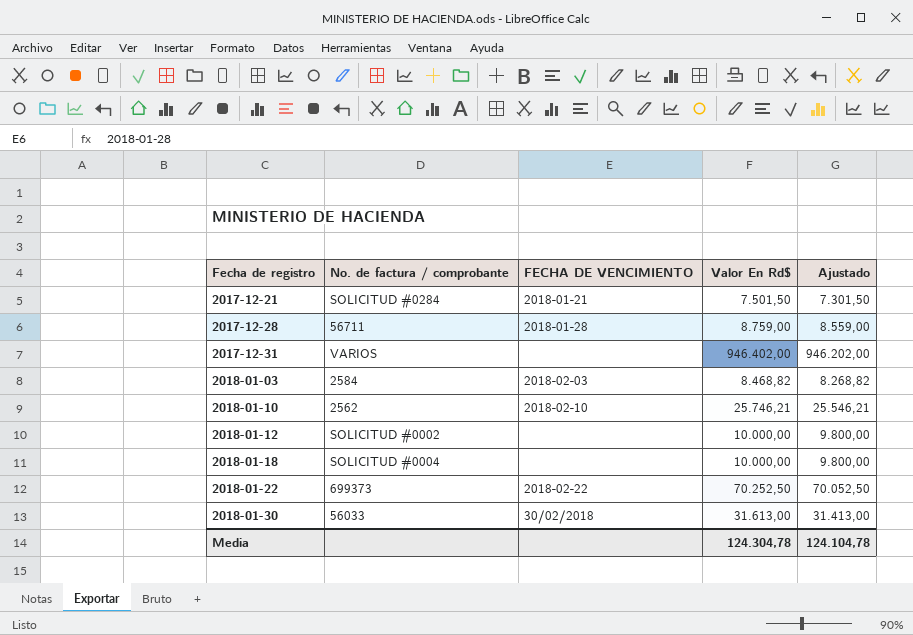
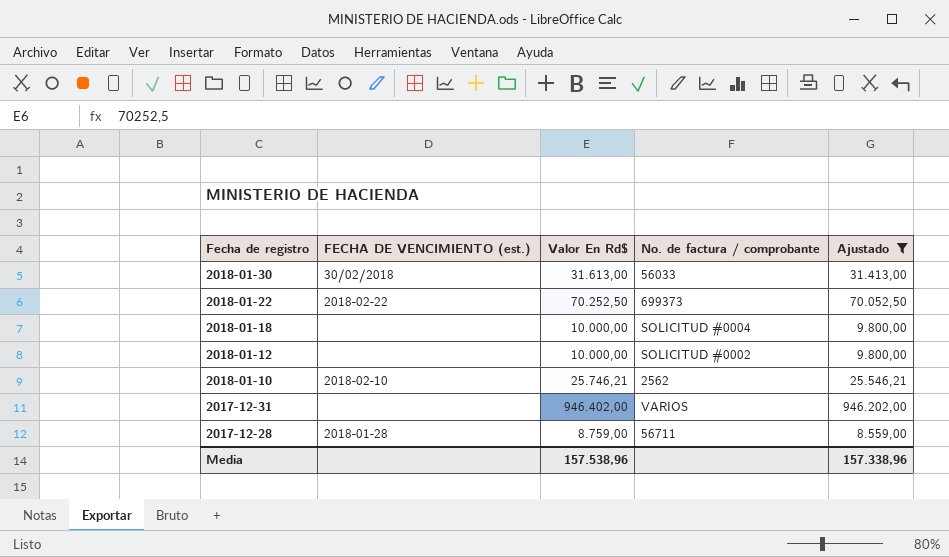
filter: none -> Ajustado >= 8.559,00
row order: Fecha de registro ascending -> Fecha de registro descending
column name: FECHA DE VENCIMIENTO -> FECHA DE VENCIMIENTO (est.)
column No. de factura / comprobante | position: 2 -> 4
Media | Valor En Rd$: 124.304,78 -> 157.538,96
Media | Ajustado: 124.104,78 -> 157.338,96

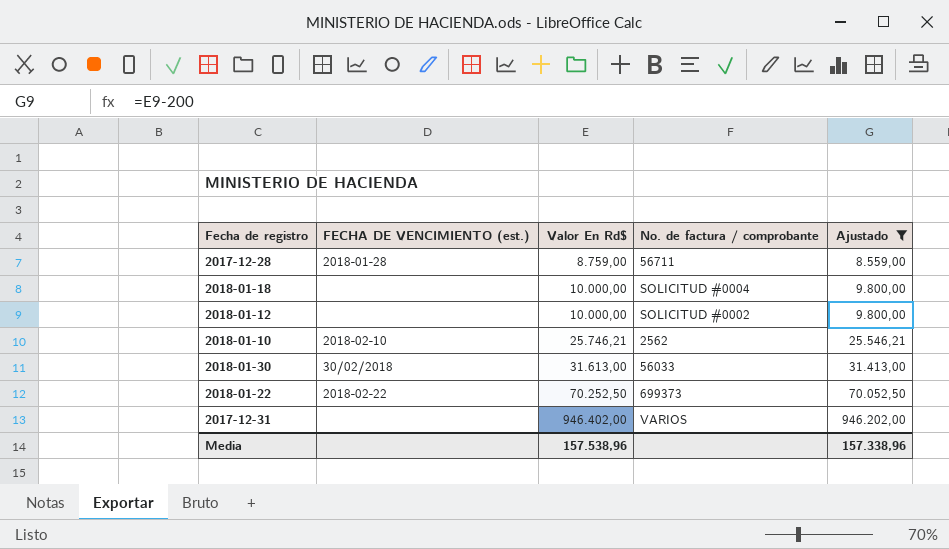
row order: Fecha de registro descending -> Valor En Rd$ ascending

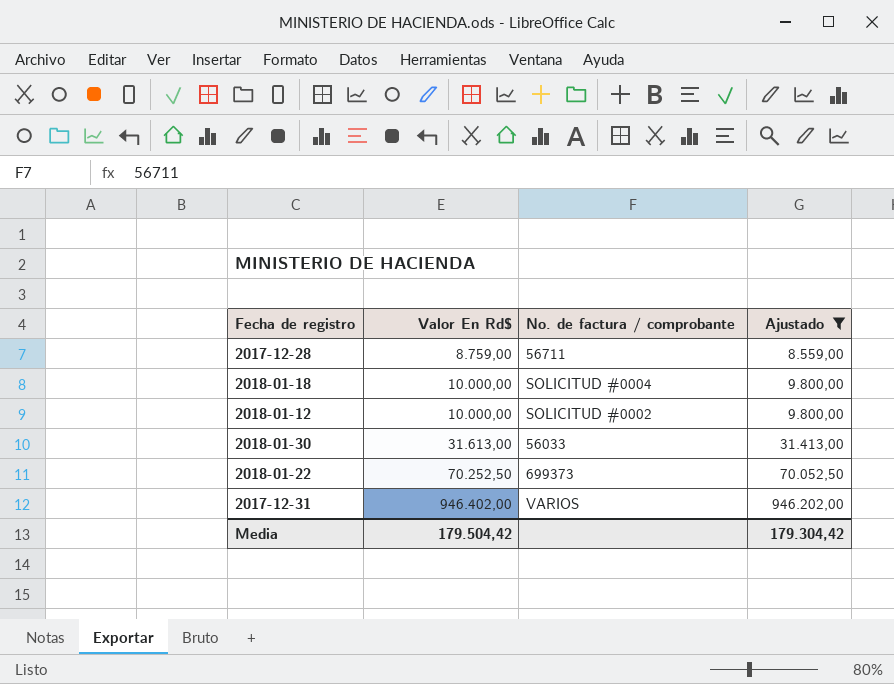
column FECHA DE VENCIMIENTO (est.) | position: 2 -> none
row 2018-01-10: 2018-02-10 | 25.746,21 | 2562 | 25.546,21 -> none
Media | Valor En Rd$: 157.538,96 -> 179.504,42
Media | Ajustado: 157.338,96 -> 179.304,42

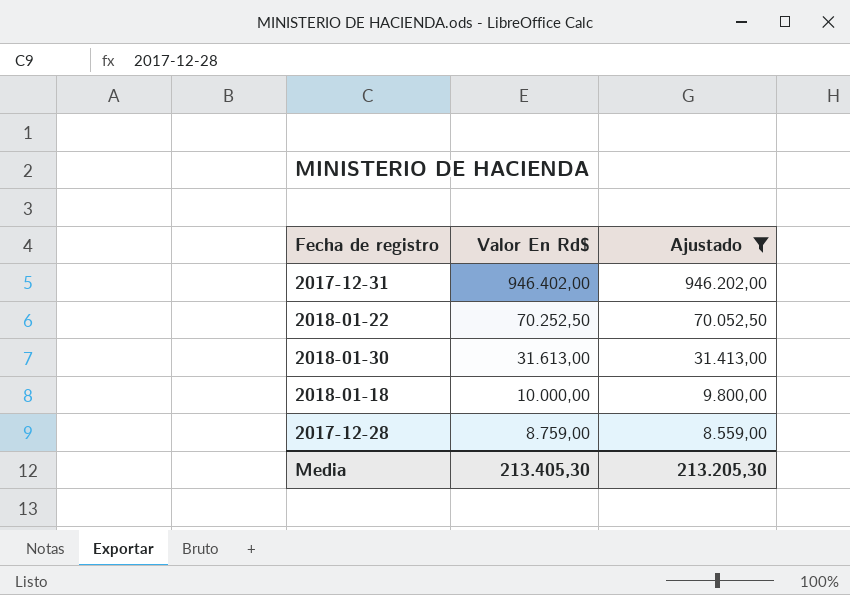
row order: Valor En Rd$ ascending -> Valor En Rd$ descending
column No. de factura / comprobante | position: 3 -> none
row 2018-01-12: 10.000,00 | SOLICITUD #0002 | 9.800,00 -> none
Media | Valor En Rd$: 179.504,42 -> 213.405,30
Media | Ajustado: 179.304,42 -> 213.205,30

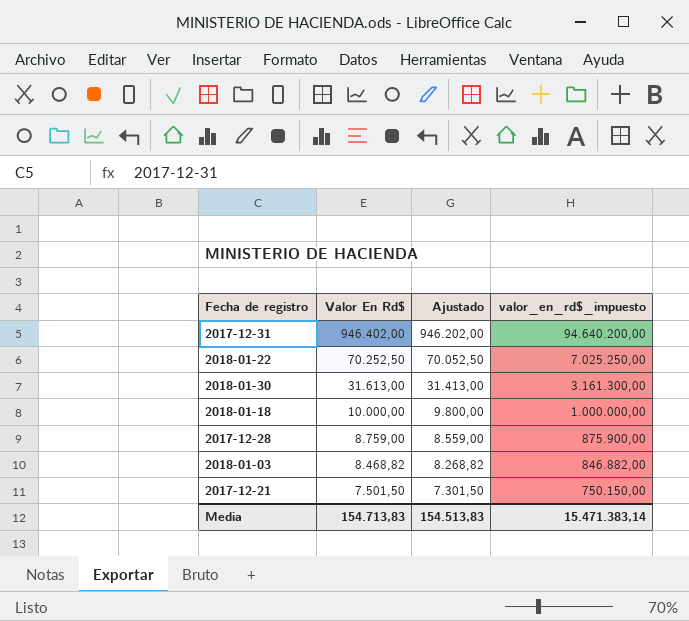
filter: Ajustado >= 8.559,00 -> none
column valor_en_rd$_impuesto | formula: none -> [Valor En Rd$] * 100
Media | Valor En Rd$: 213.405,30 -> 154.713,83
Media | Ajustado: 213.205,30 -> 154.513,83

